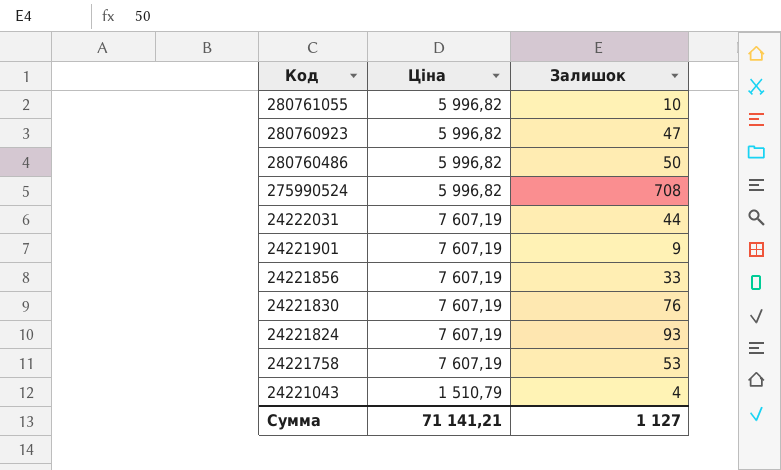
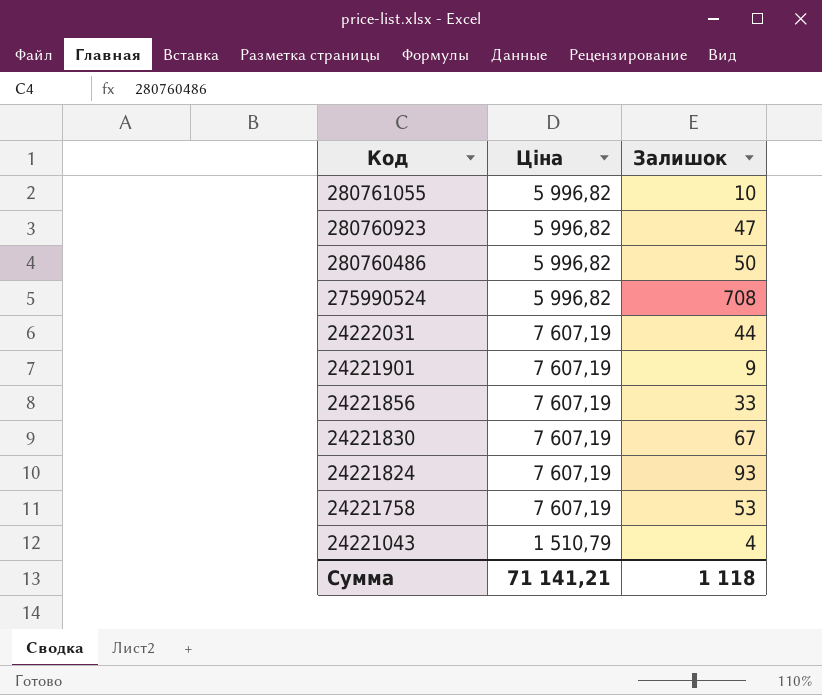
24221830 | Залишок: 76 -> 67
Сумма | Залишок: 1 127 -> 1 118

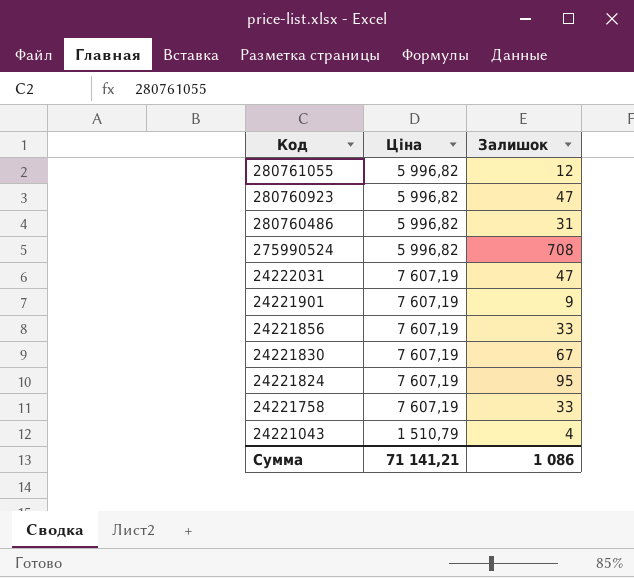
280761055 | Залишок: 10 -> 12
280760486 | Залишок: 50 -> 31
24222031 | Залишок: 44 -> 47
24221824 | Залишок: 93 -> 95
24221758 | Залишок: 53 -> 33
Сумма | Залишок: 1 118 -> 1 086

